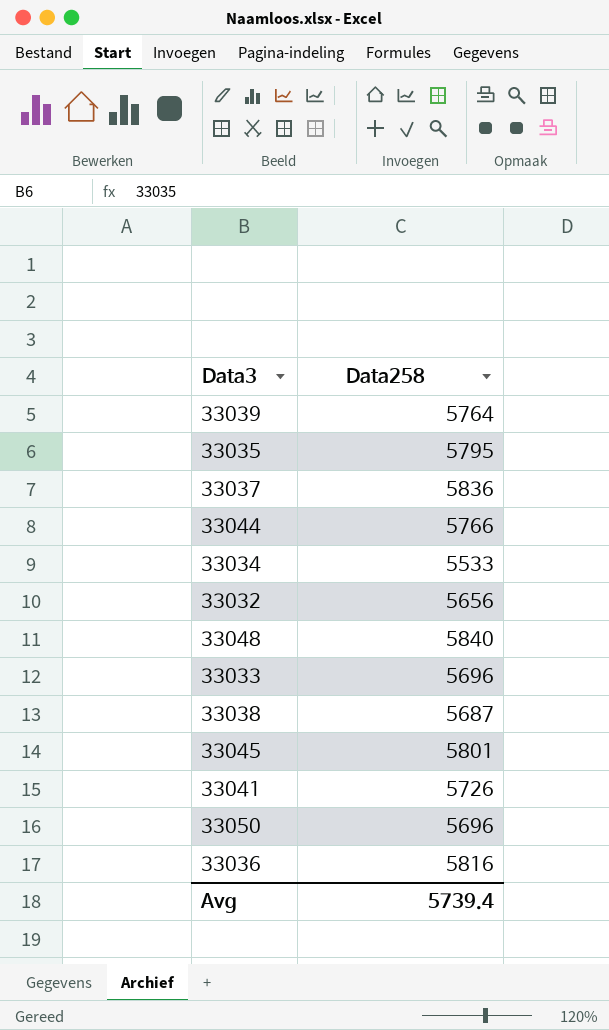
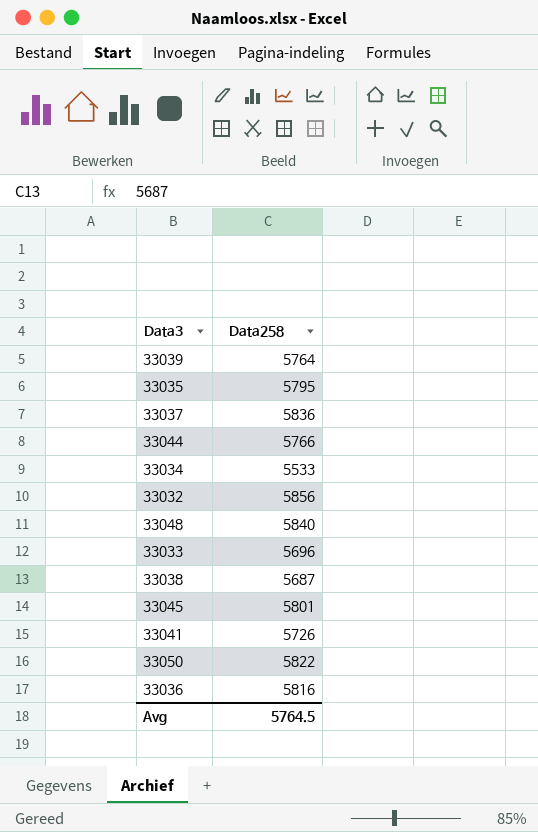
33032 | Data258: 5656 -> 5856
33050 | Data258: 5696 -> 5822
Avg | Data258: 5739.4 -> 5764.5

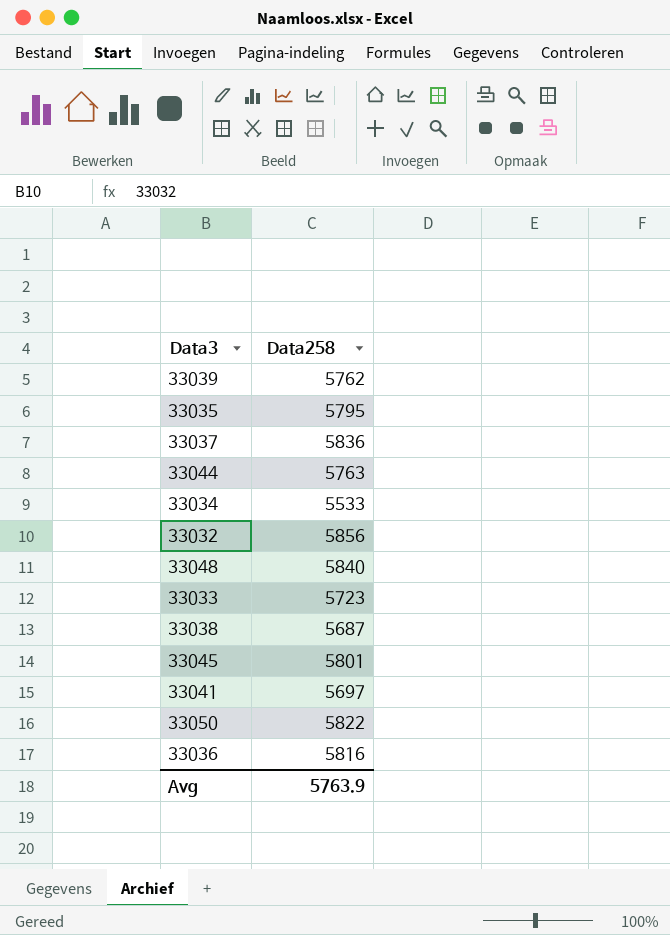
33039 | Data258: 5764 -> 5762
33044 | Data258: 5766 -> 5763
33033 | Data258: 5696 -> 5723
33041 | Data258: 5726 -> 5697
Avg | Data258: 5764.5 -> 5763.9

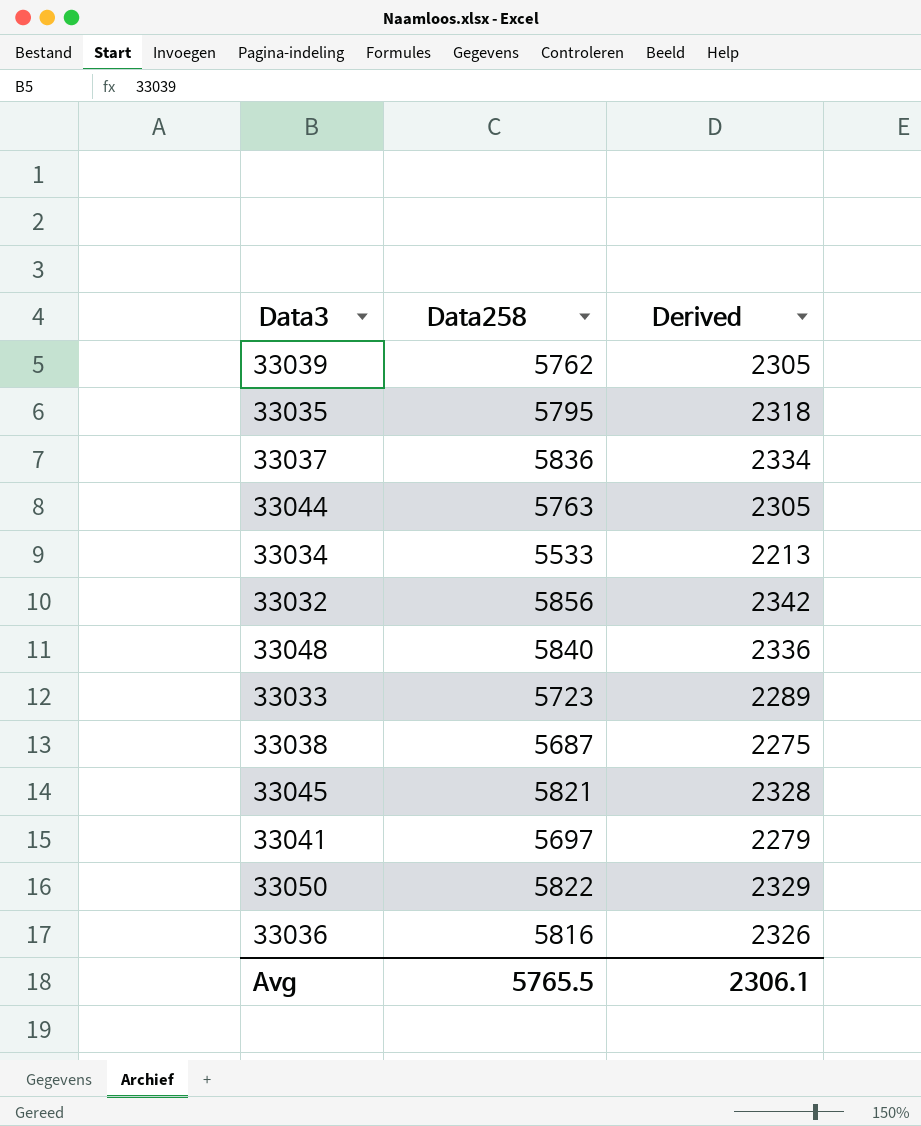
column Derived | formula: none -> [Data258] * 0.4
33045 | Data258: 5801 -> 5821
Avg | Data258: 5763.9 -> 5765.5

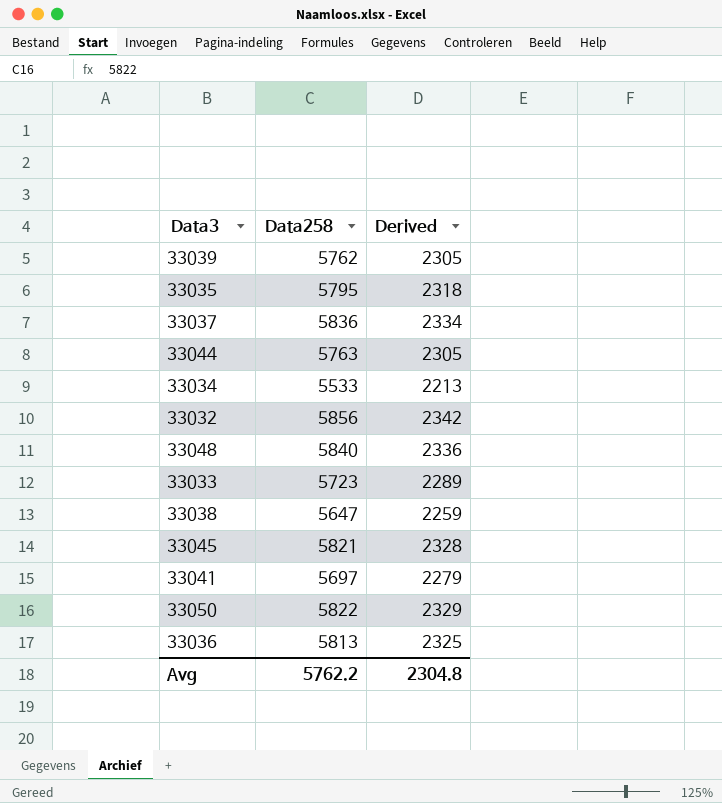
33038 | Data258: 5687 -> 5647
33038 | Derived: 2275 -> 2259
33036 | Data258: 5816 -> 5813
33036 | Derived: 2326 -> 2325
Avg | Data258: 5765.5 -> 5762.2
Avg | Derived: 2306.1 -> 2304.8

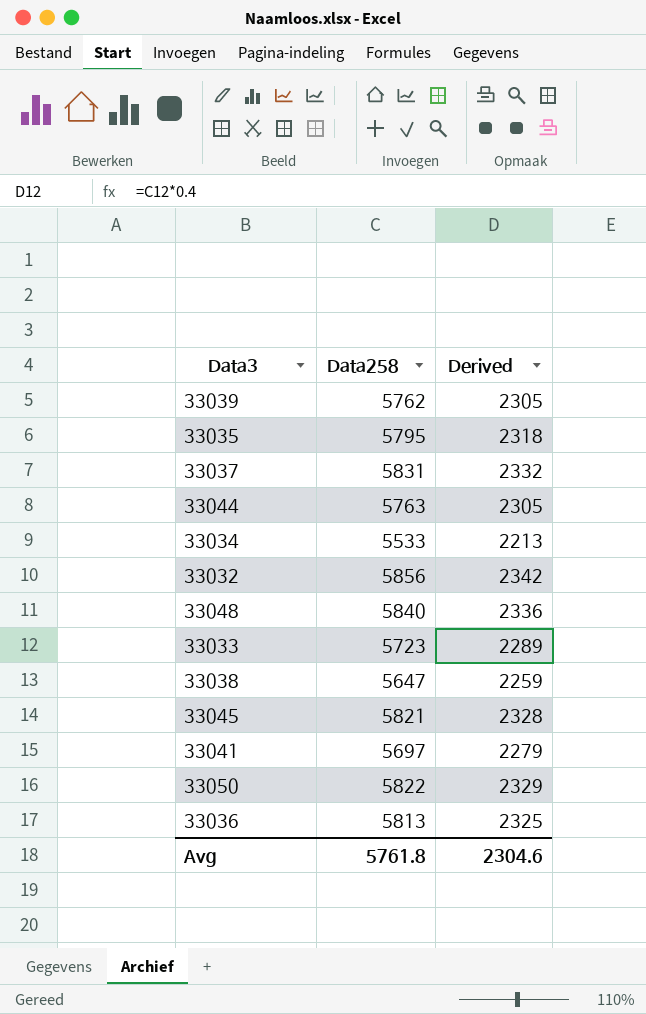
33037 | Data258: 5836 -> 5831
33037 | Derived: 2334 -> 2332
Avg | Data258: 5762.2 -> 5761.8
Avg | Derived: 2304.8 -> 2304.6

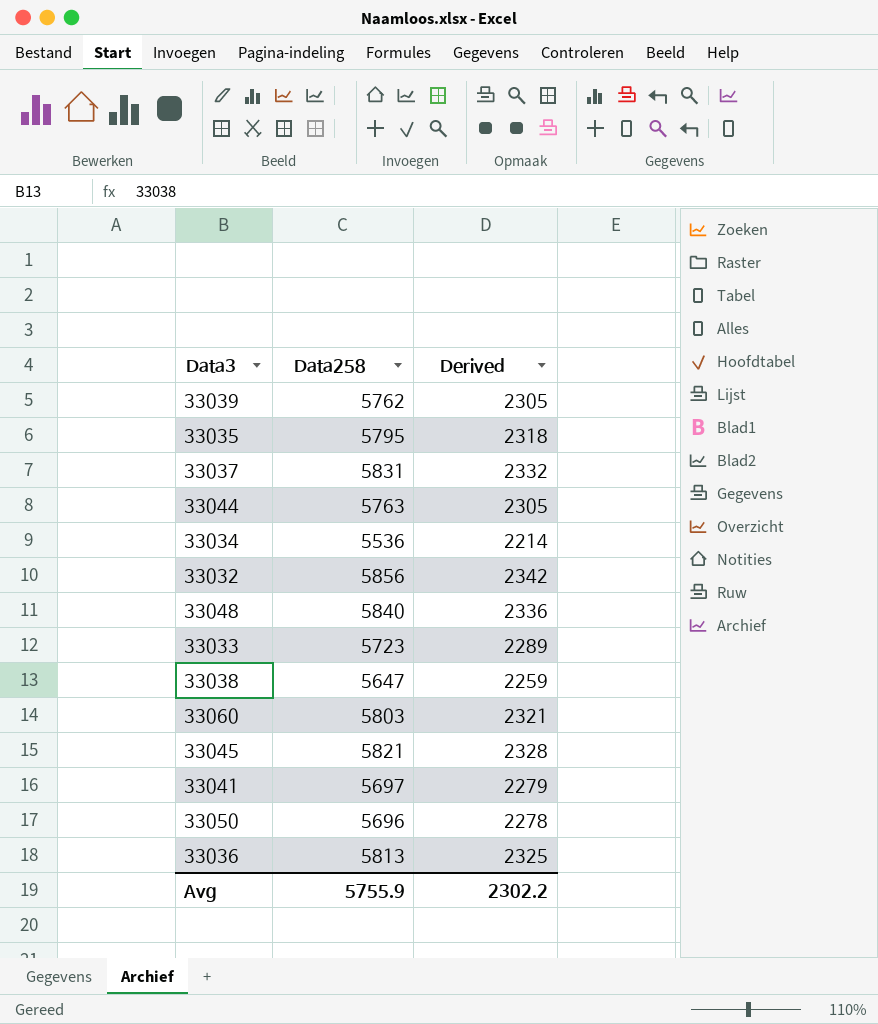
33034 | Data258: 5533 -> 5536
33034 | Derived: 2213 -> 2214
row 33060: none -> 5803 | 2321
33050 | Data258: 5822 -> 5696
33050 | Derived: 2329 -> 2278
Avg | Data258: 5761.8 -> 5755.9
Avg | Derived: 2304.6 -> 2302.2

